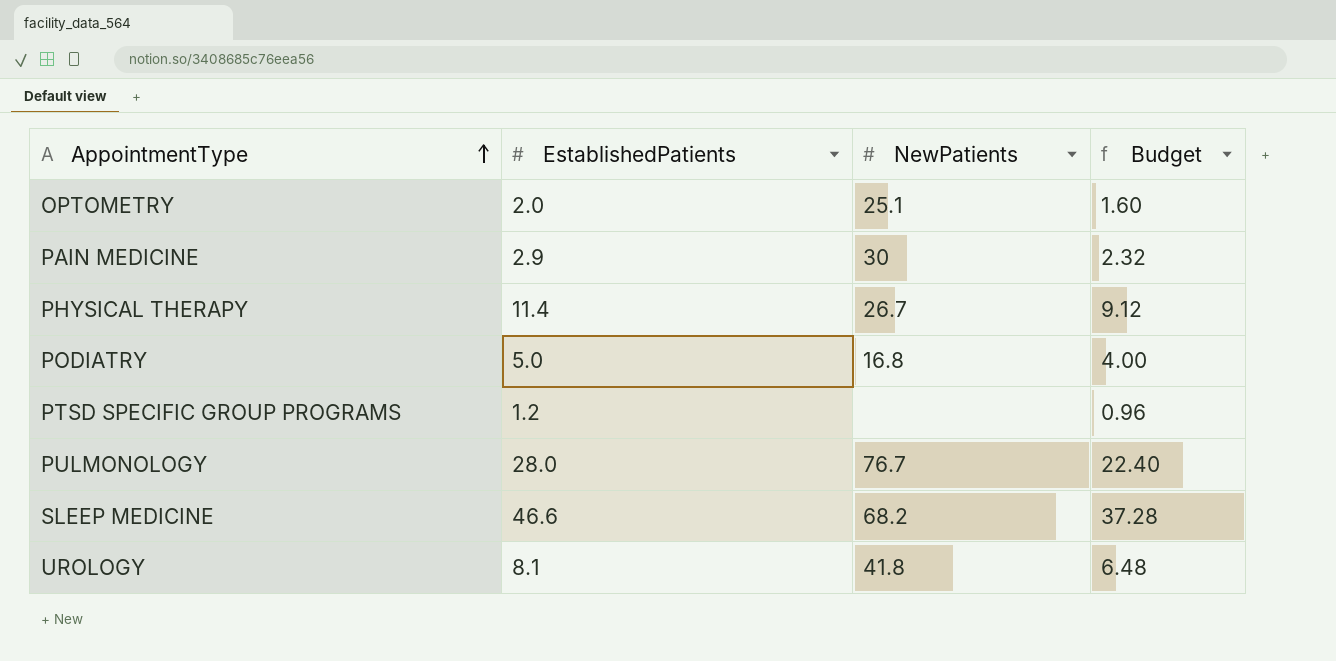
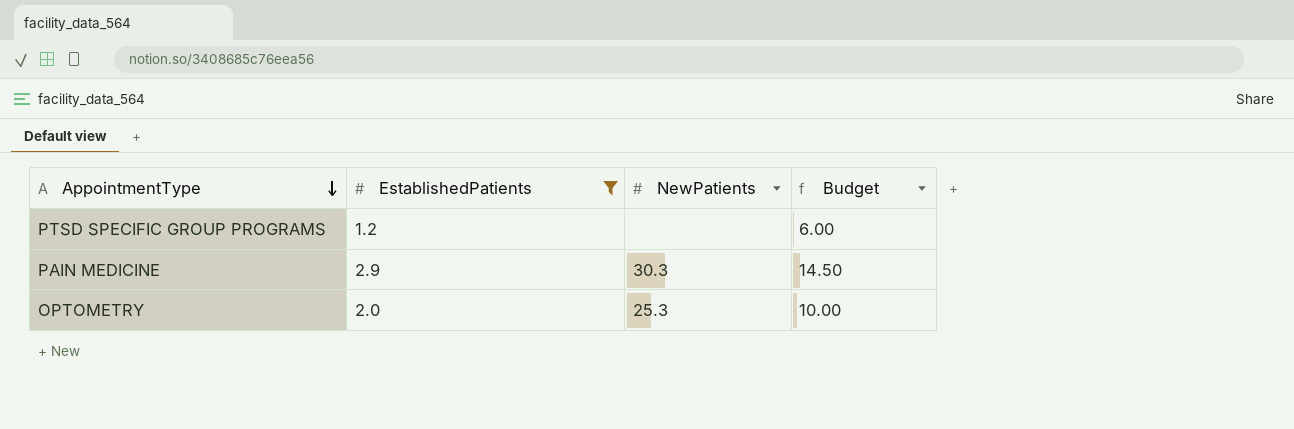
filter: none -> EstablishedPatients <= 2.9
row order: AppointmentType ascending -> AppointmentType descending
column Budget | formula: [EstablishedPatients] * 0.8 -> [EstablishedPatients] * 5
PAIN MEDICINE | NewPatients: 30 -> 30.3
OPTOMETRY | NewPatients: 25.1 -> 25.3

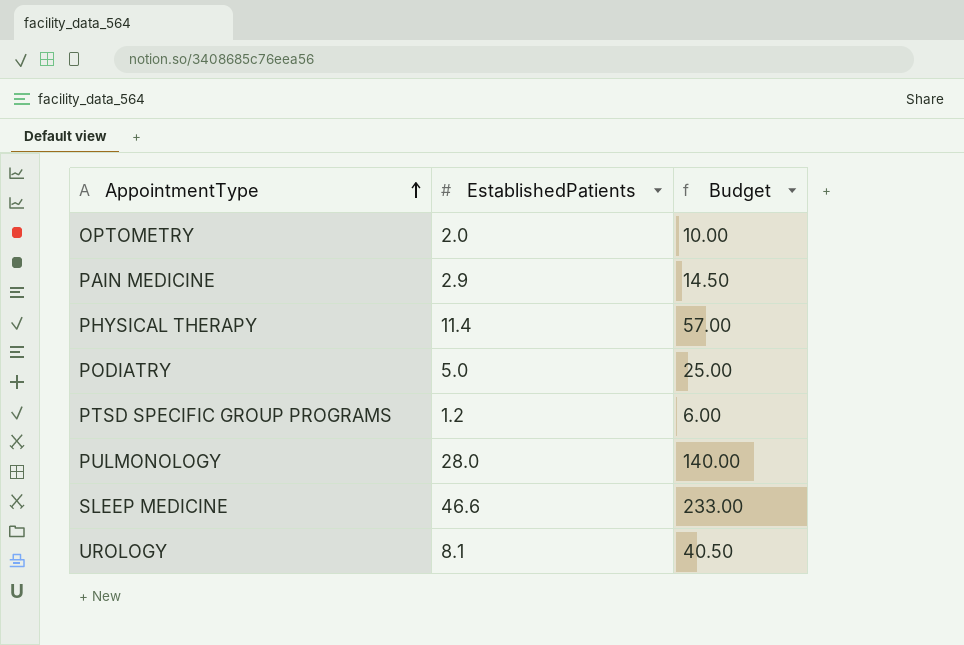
filter: EstablishedPatients <= 2.9 -> none
row order: AppointmentType descending -> AppointmentType ascending
column NewPatients | position: 3 -> none

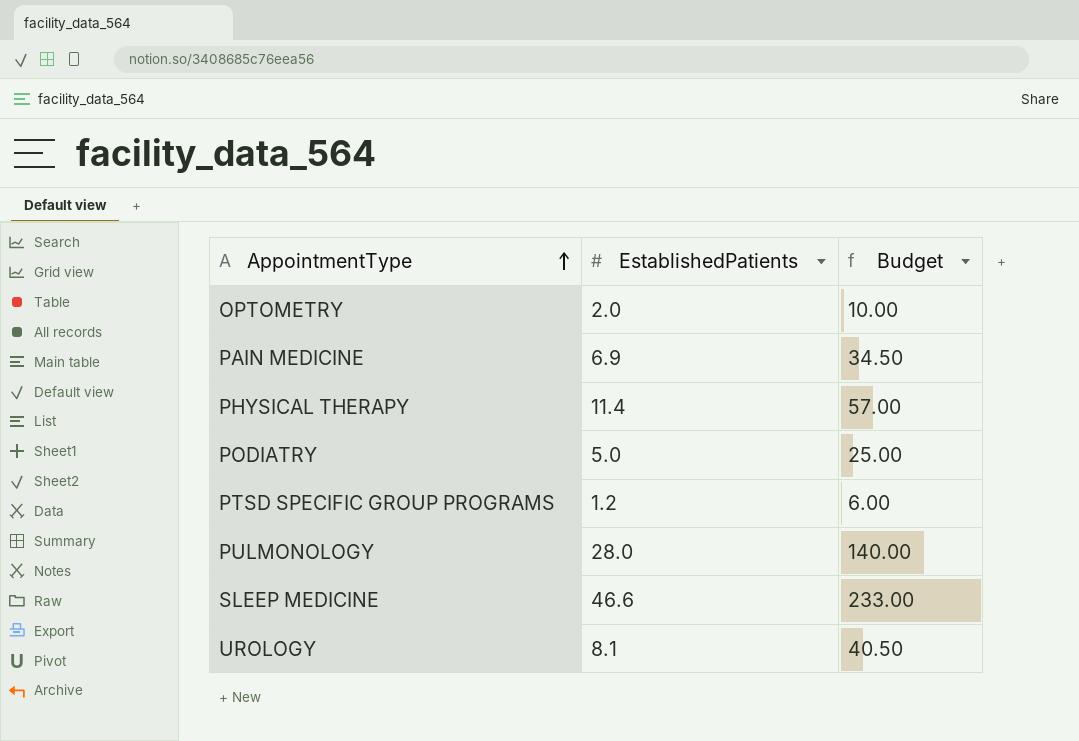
PAIN MEDICINE | EstablishedPatients: 2.9 -> 6.9
PAIN MEDICINE | Budget: 14.50 -> 34.50

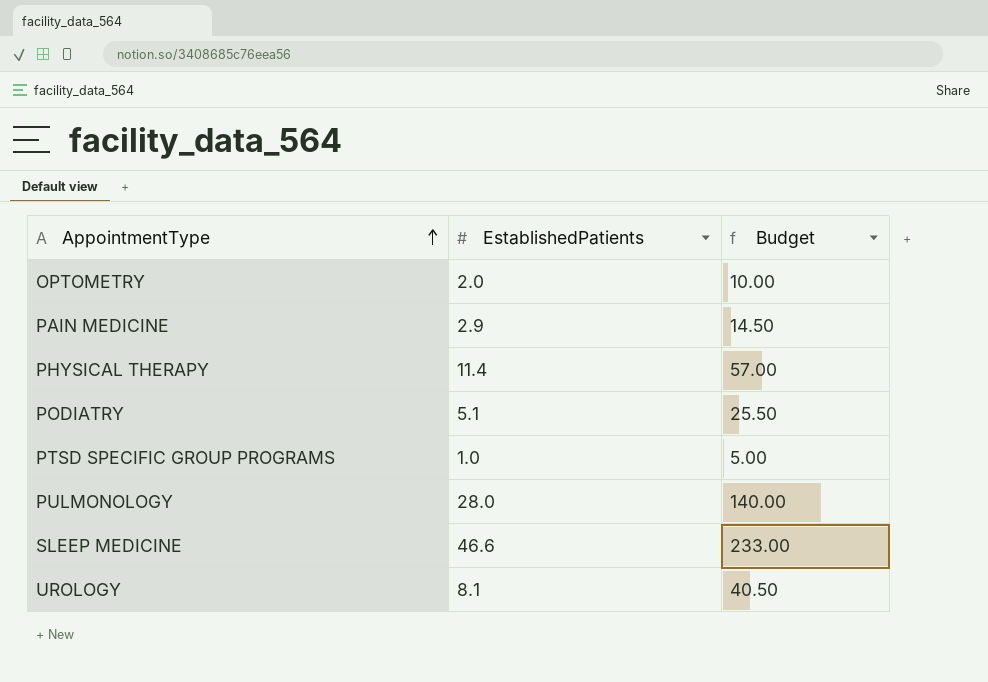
PAIN MEDICINE | EstablishedPatients: 6.9 -> 2.9
PAIN MEDICINE | Budget: 34.50 -> 14.50
PODIATRY | EstablishedPatients: 5.0 -> 5.1
PODIATRY | Budget: 25.00 -> 25.50
PTSD SPECIFIC GROUP PROGRAMS | EstablishedPatients: 1.2 -> 1.0
PTSD SPECIFIC GROUP PROGRAMS | Budget: 6.00 -> 5.00

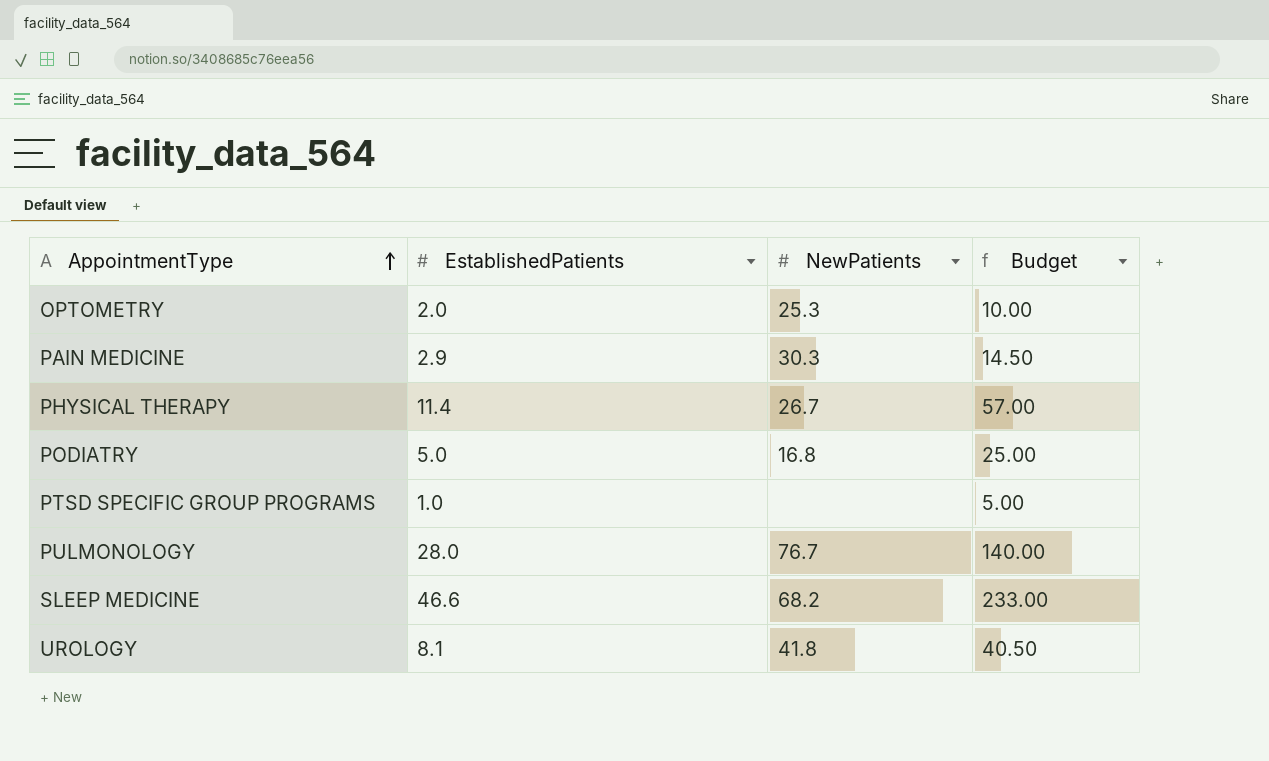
column NewPatients | position: none -> 3
PODIATRY | EstablishedPatients: 5.1 -> 5.0
PODIATRY | Budget: 25.50 -> 25.00

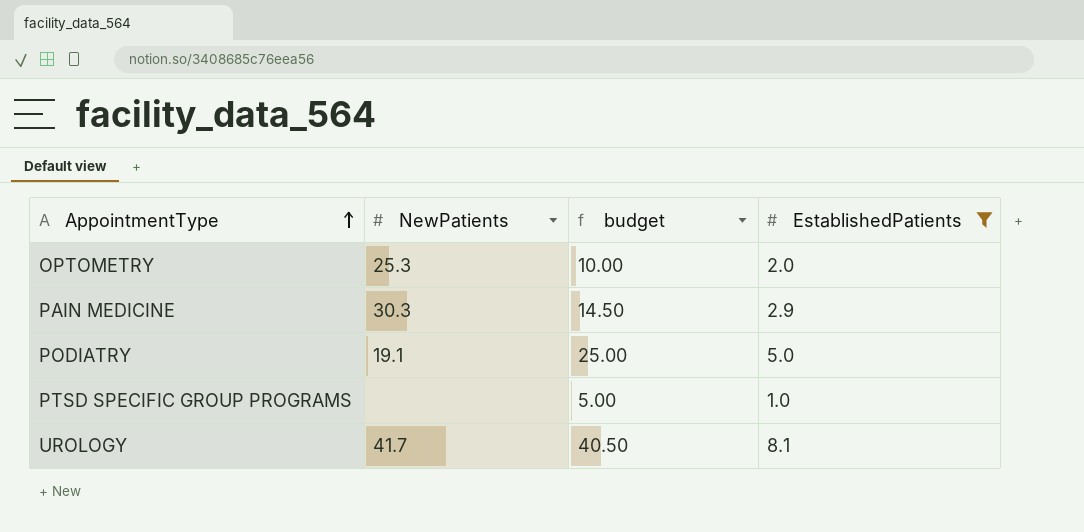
filter: none -> EstablishedPatients <= 8.1
column name: Budget -> budget
column EstablishedPatients | position: 2 -> 4
PODIATRY | NewPatients: 16.8 -> 19.1
UROLOGY | NewPatients: 41.8 -> 41.7

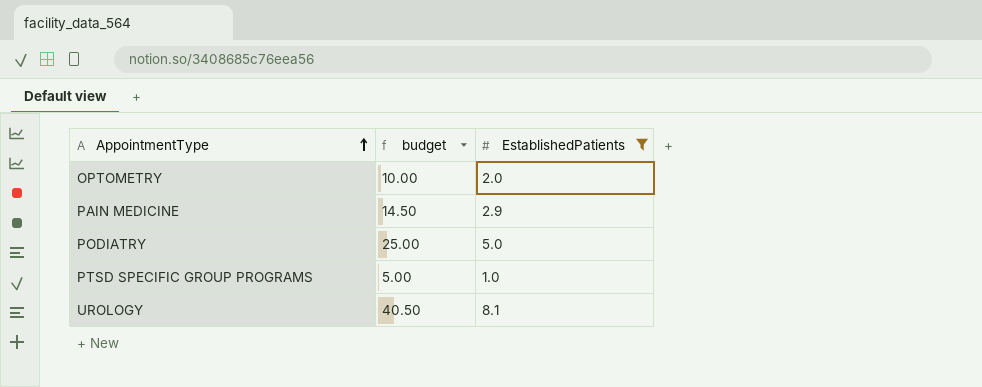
column NewPatients | position: 2 -> none

